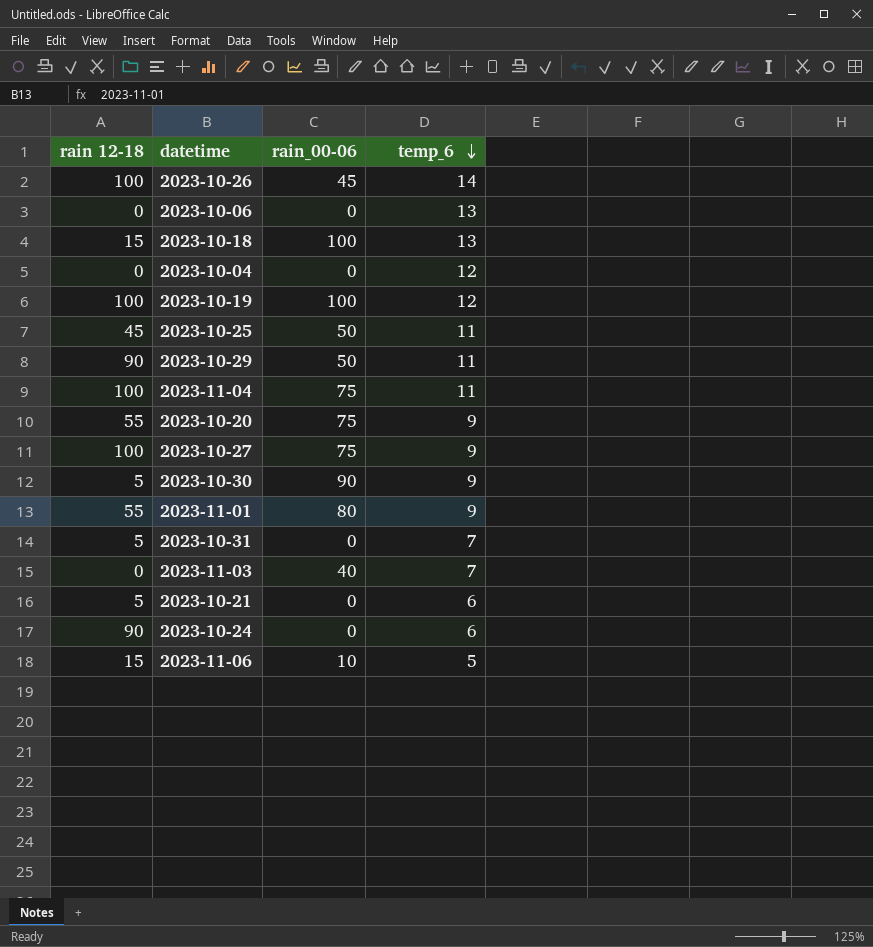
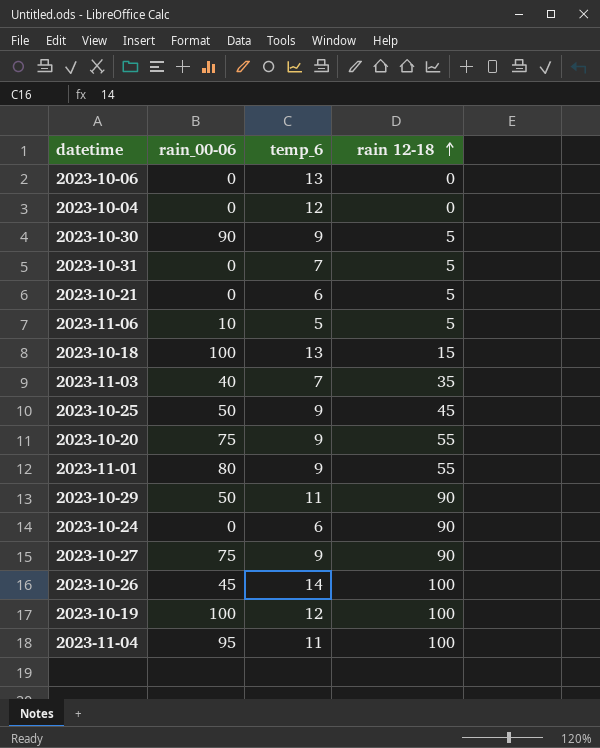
row order: temp_6 descending -> rain 12-18 ascending
column rain 12-18 | position: 1 -> 4
2023-11-06 | rain 12-18: 15 -> 5
2023-11-03 | rain 12-18: 0 -> 35
2023-10-25 | temp_6: 11 -> 9
2023-10-27 | rain 12-18: 100 -> 90
2023-11-04 | rain_00-06: 75 -> 95

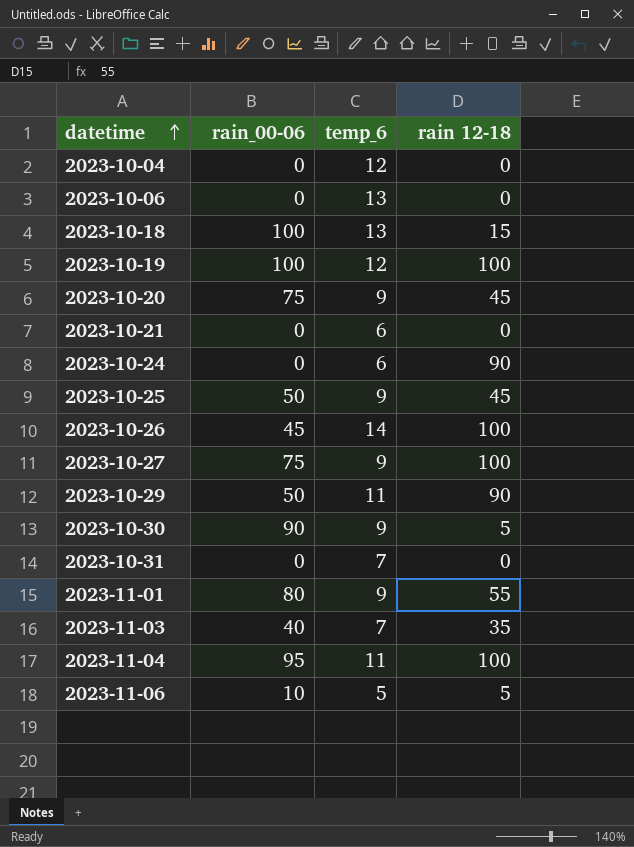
row order: rain 12-18 ascending -> datetime ascending
2023-10-20 | rain 12-18: 55 -> 45
2023-10-21 | rain 12-18: 5 -> 0
2023-10-27 | rain 12-18: 90 -> 100
2023-10-31 | rain 12-18: 5 -> 0

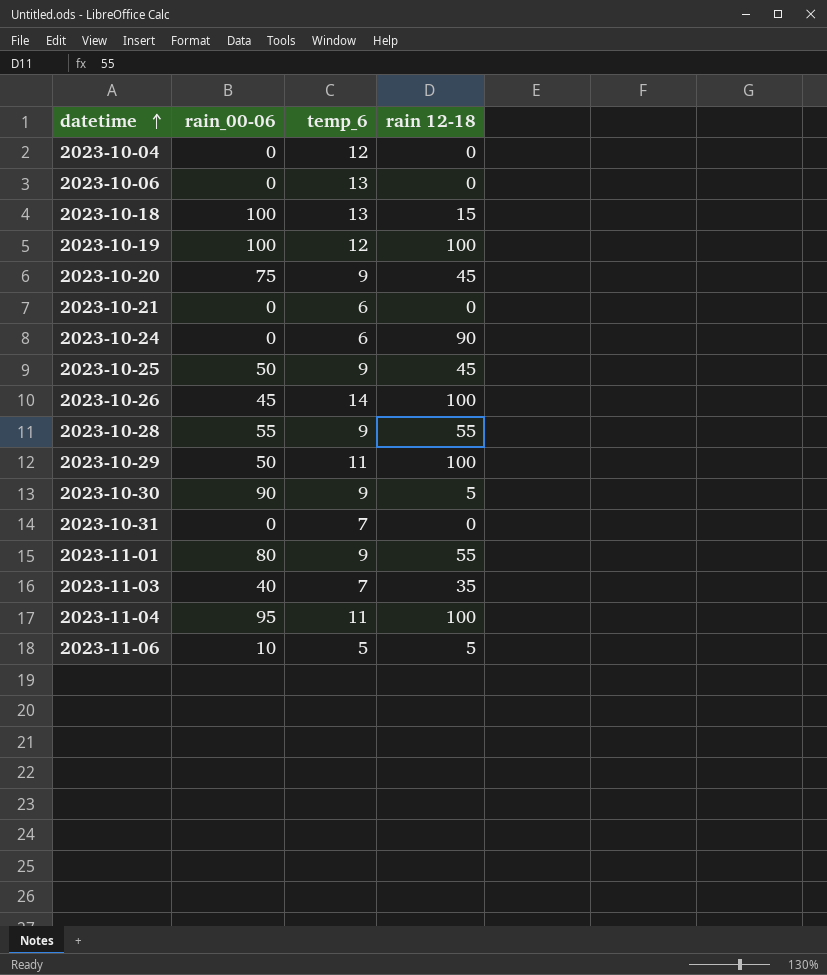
row 2023-10-27: 75 | 9 | 100 -> none
row 2023-10-28: none -> 55 | 9 | 55
2023-10-29 | rain 12-18: 90 -> 100

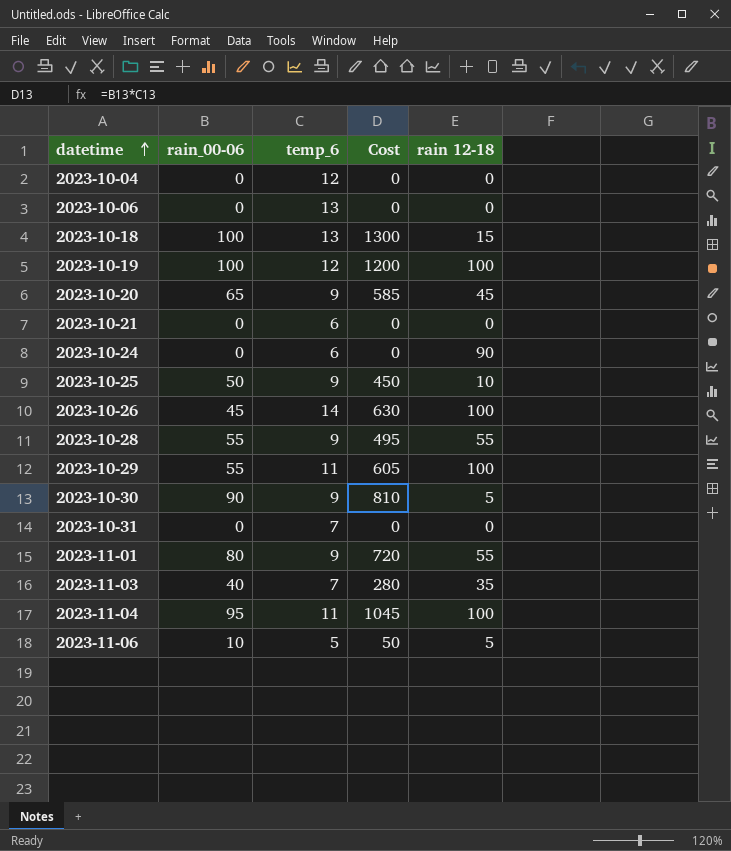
column Cost | formula: none -> [rain_00-06] * [temp_6]
2023-10-20 | rain_00-06: 75 -> 65
2023-10-25 | rain 12-18: 45 -> 10
2023-10-29 | rain_00-06: 50 -> 55

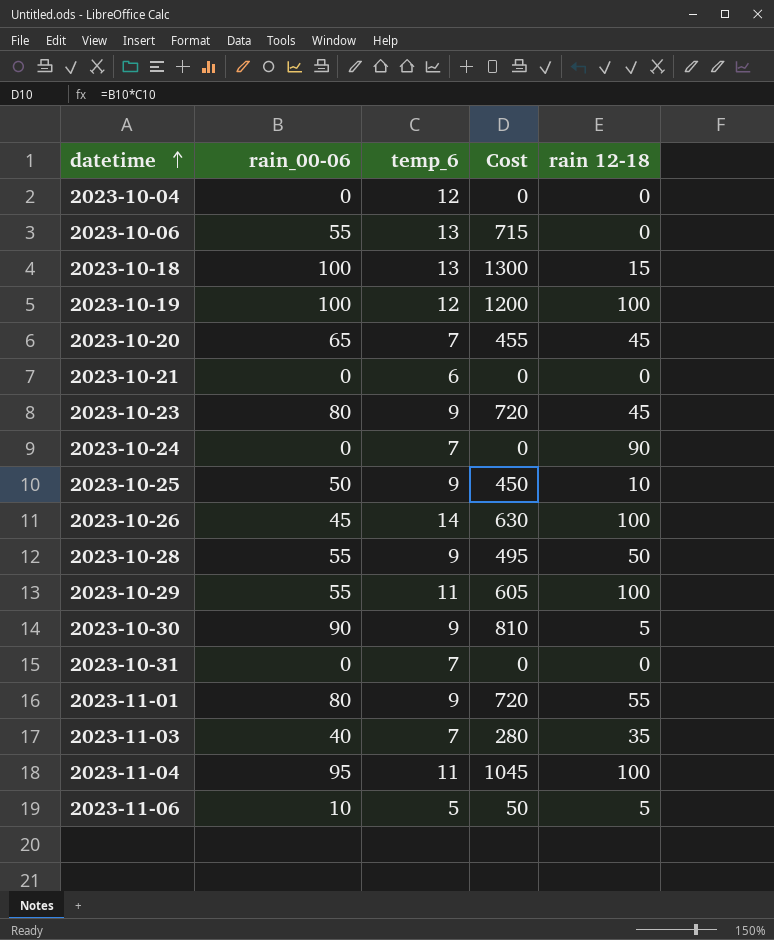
2023-10-06 | rain_00-06: 0 -> 55
2023-10-06 | Cost: 0 -> 715
2023-10-20 | temp_6: 9 -> 7
2023-10-20 | Cost: 585 -> 455
row 2023-10-23: none -> 80 | 9 | 720 | 45
2023-10-24 | temp_6: 6 -> 7
2023-10-28 | rain 12-18: 55 -> 50

